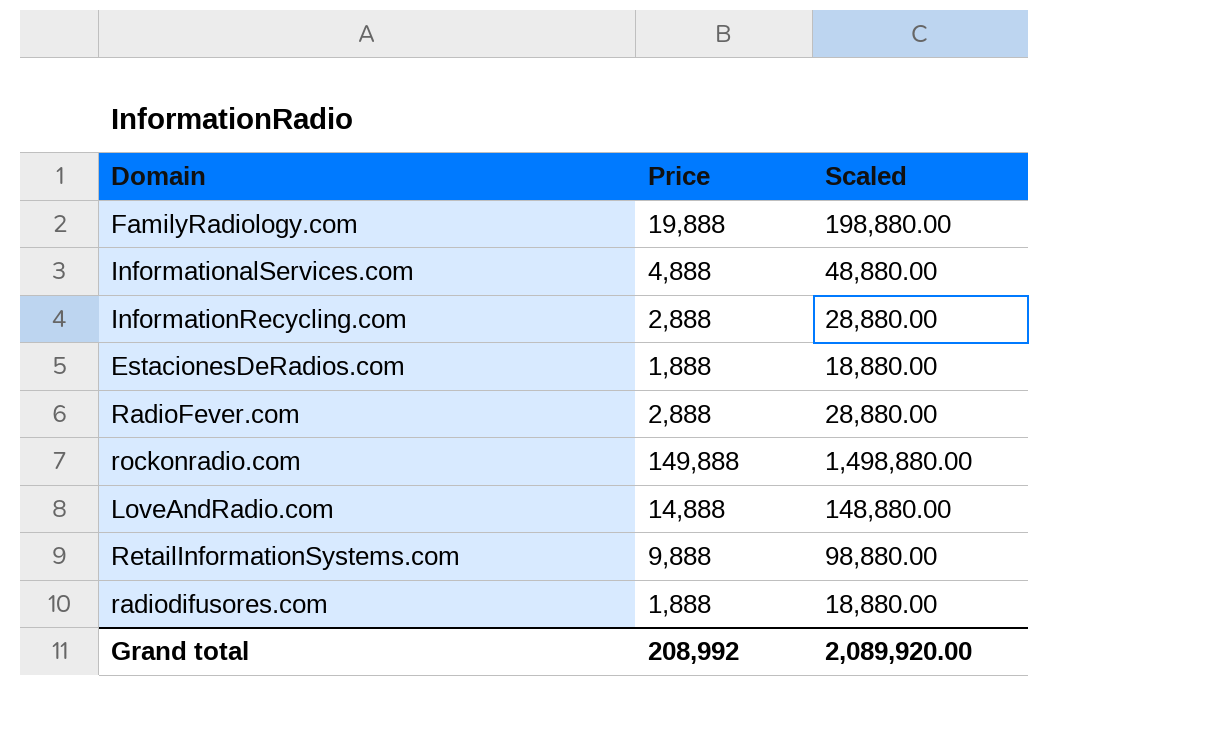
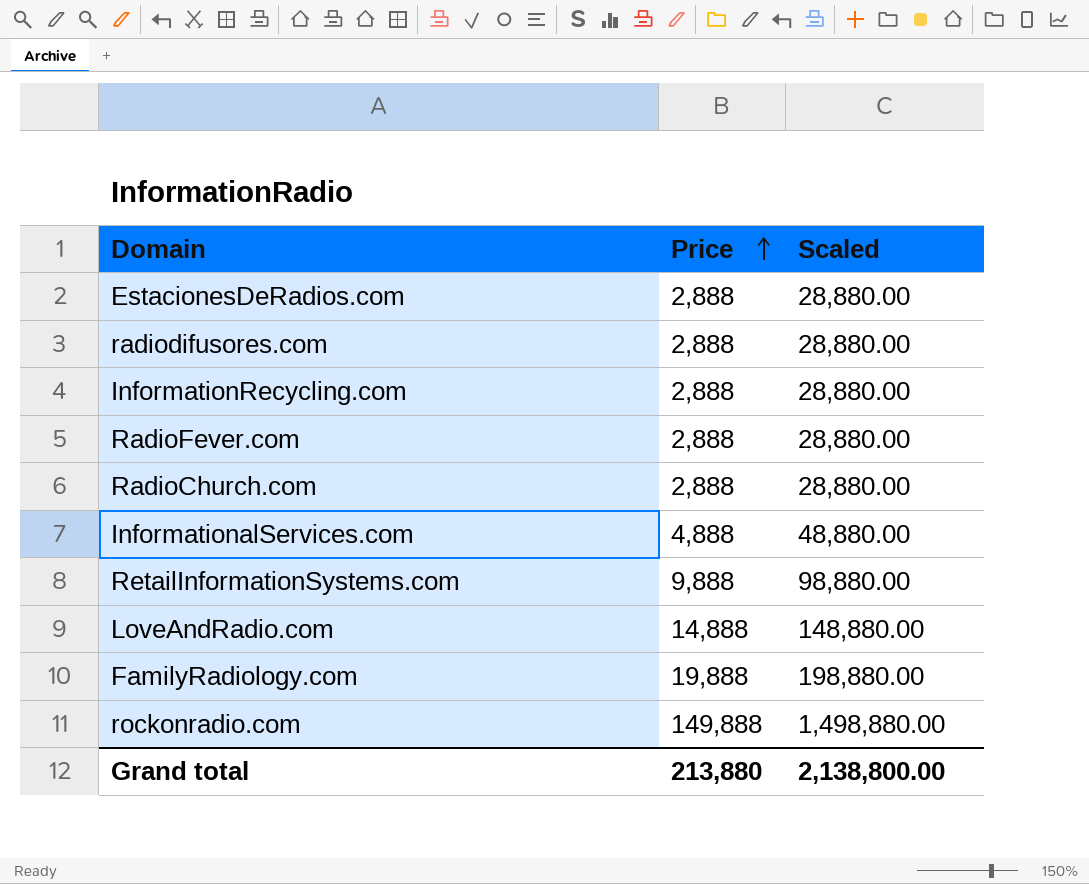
row order: none -> Price ascending
EstacionesDeRadios.com | Price: 1,888 -> 2,888
EstacionesDeRadios.com | Scaled: 18,880.00 -> 28,880.00
radiodifusores.com | Price: 1,888 -> 2,888
radiodifusores.com | Scaled: 18,880.00 -> 28,880.00
row RadioChurch.com: none -> 2,888 | 28,880.00
Grand total | Price: 208,992 -> 213,880
Grand total | Scaled: 2,089,920.00 -> 2,138,800.00

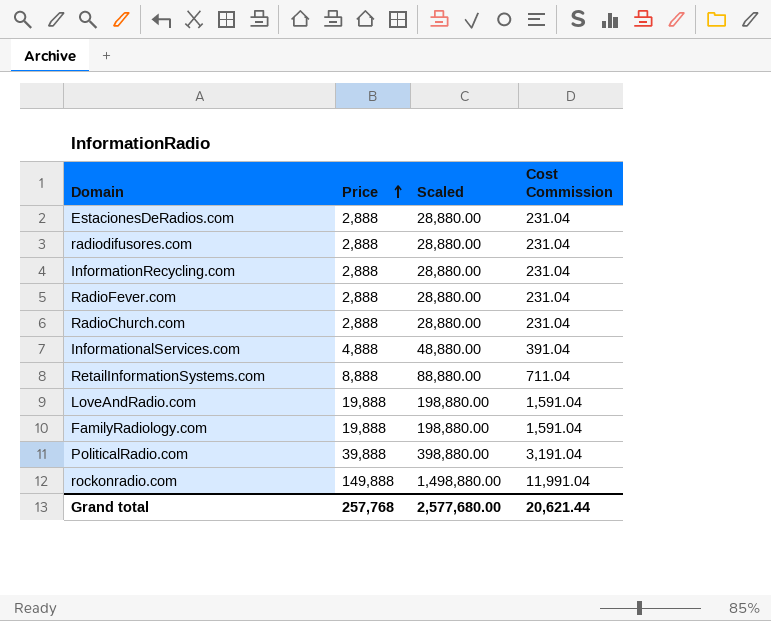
column Cost Commission | formula: none -> [Price] * 0.08
RetailInformationSystems.com | Price: 9,888 -> 8,888
RetailInformationSystems.com | Scaled: 98,880.00 -> 88,880.00
LoveAndRadio.com | Price: 14,888 -> 19,888
LoveAndRadio.com | Scaled: 148,880.00 -> 198,880.00
row PoliticalRadio.com: none -> 39,888 | 398,880.00 | 3,191.04
Grand total | Price: 213,880 -> 257,768
Grand total | Scaled: 2,138,800.00 -> 2,577,680.00

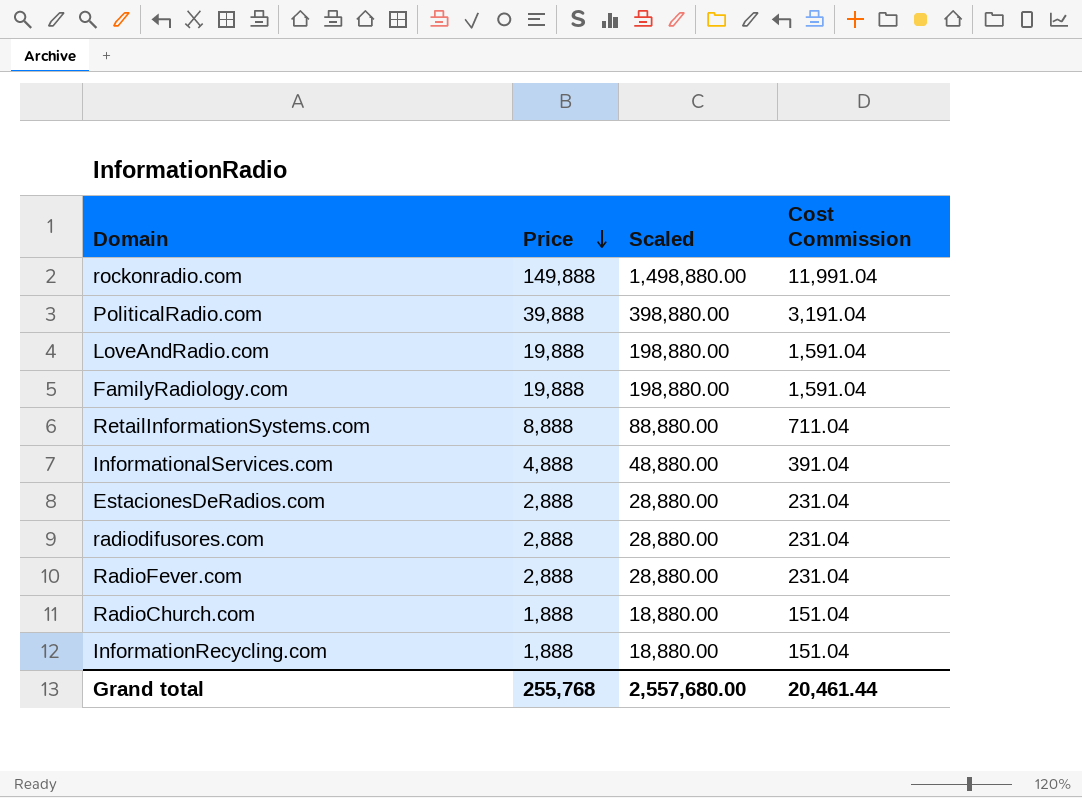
row order: Price ascending -> Price descending
RadioChurch.com | Price: 2,888 -> 1,888
RadioChurch.com | Scaled: 28,880.00 -> 18,880.00
RadioChurch.com | Cost Commission: 231.04 -> 151.04
InformationRecycling.com | Price: 2,888 -> 1,888
InformationRecycling.com | Scaled: 28,880.00 -> 18,880.00
InformationRecycling.com | Cost Commission: 231.04 -> 151.04
Grand total | Price: 257,768 -> 255,768
Grand total | Scaled: 2,577,680.00 -> 2,557,680.00
Grand total | Cost Commission: 20,621.44 -> 20,461.44

